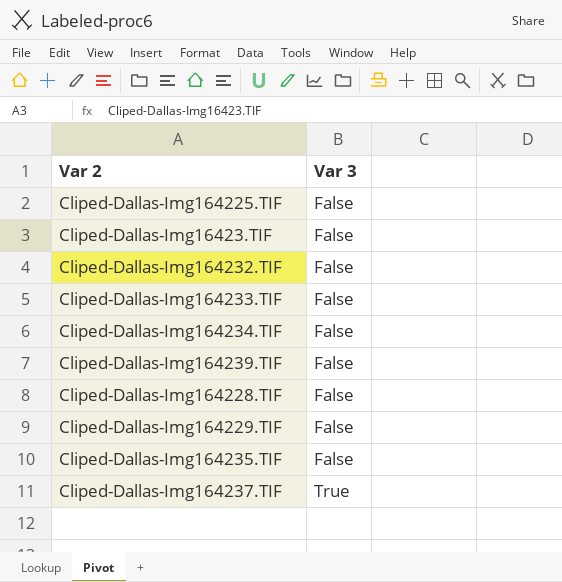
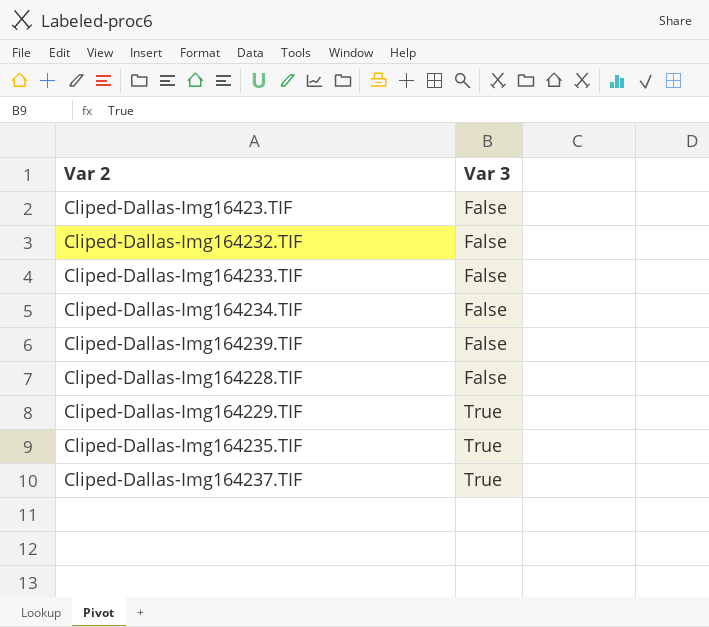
row Cliped-Dallas-Img164225.TIF: False -> none
Cliped-Dallas-Img164229.TIF | Var 3: False -> True
Cliped-Dallas-Img164235.TIF | Var 3: False -> True

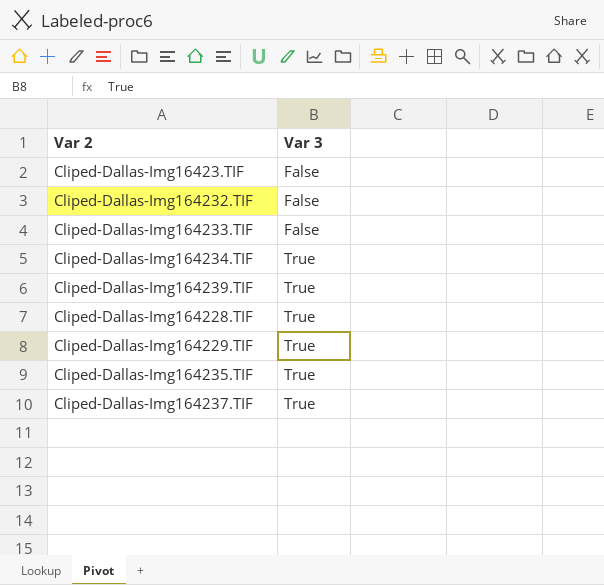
Cliped-Dallas-Img164234.TIF | Var 3: False -> True
Cliped-Dallas-Img164239.TIF | Var 3: False -> True
Cliped-Dallas-Img164228.TIF | Var 3: False -> True

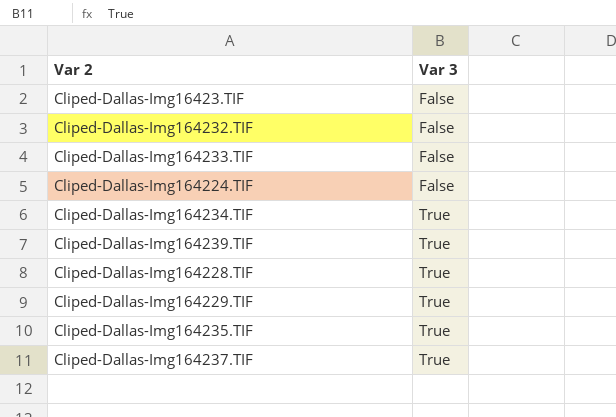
row Cliped-Dallas-Img164224.TIF: none -> False

